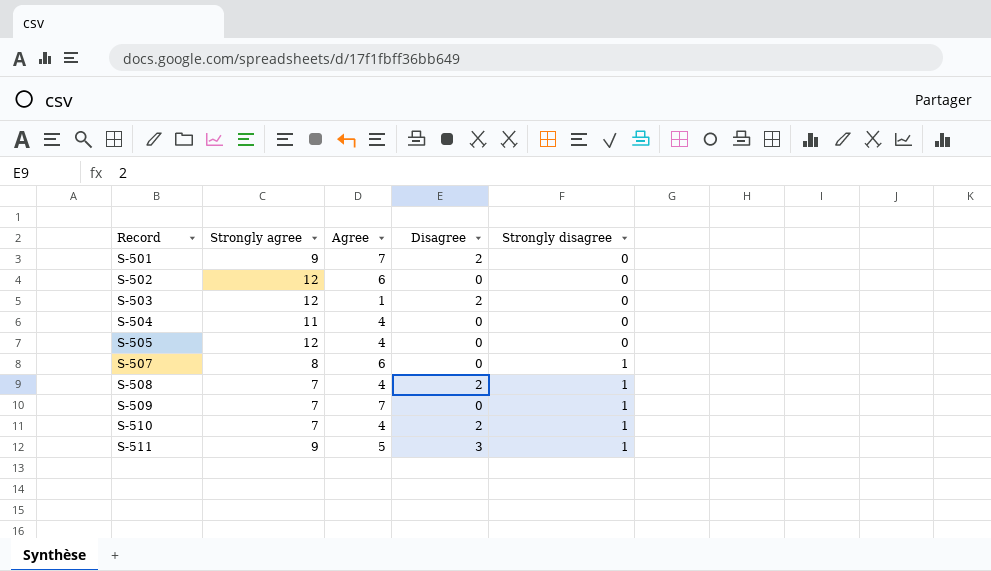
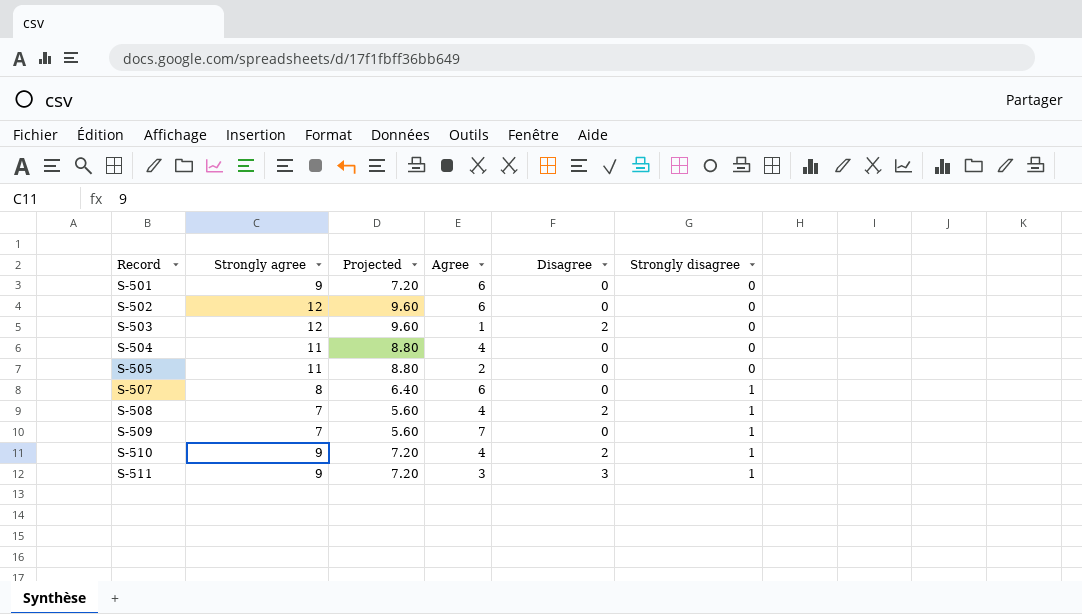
column Projected | formula: none -> [Strongly agree] * 0.8
S-501 | Agree: 7 -> 6
S-501 | Disagree: 2 -> 0
S-505 | Strongly agree: 12 -> 11
S-505 | Agree: 4 -> 2
S-510 | Strongly agree: 7 -> 9
S-511 | Agree: 5 -> 3

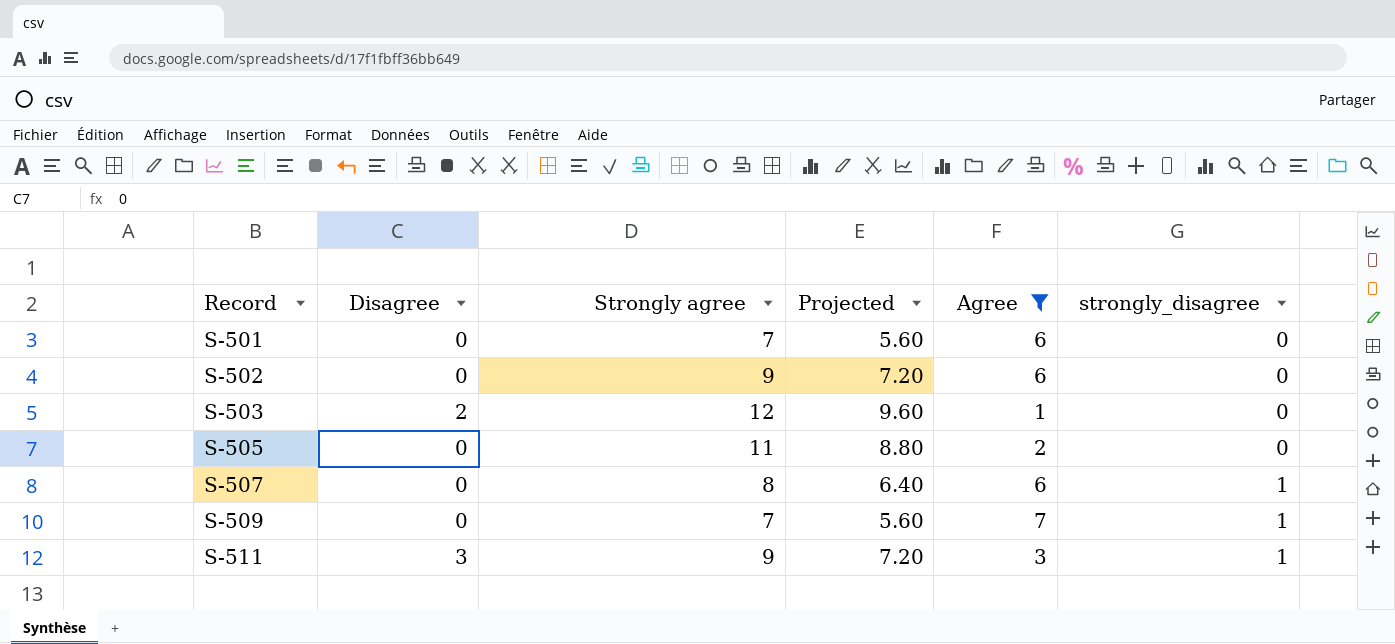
filter: none -> Agree != 4
column Disagree | position: 5 -> 2
column name: Strongly disagree -> strongly_disagree
S-501 | Strongly agree: 9 -> 7
S-501 | Projected: 7.20 -> 5.60
S-502 | Strongly agree: 12 -> 9
S-502 | Projected: 9.60 -> 7.20

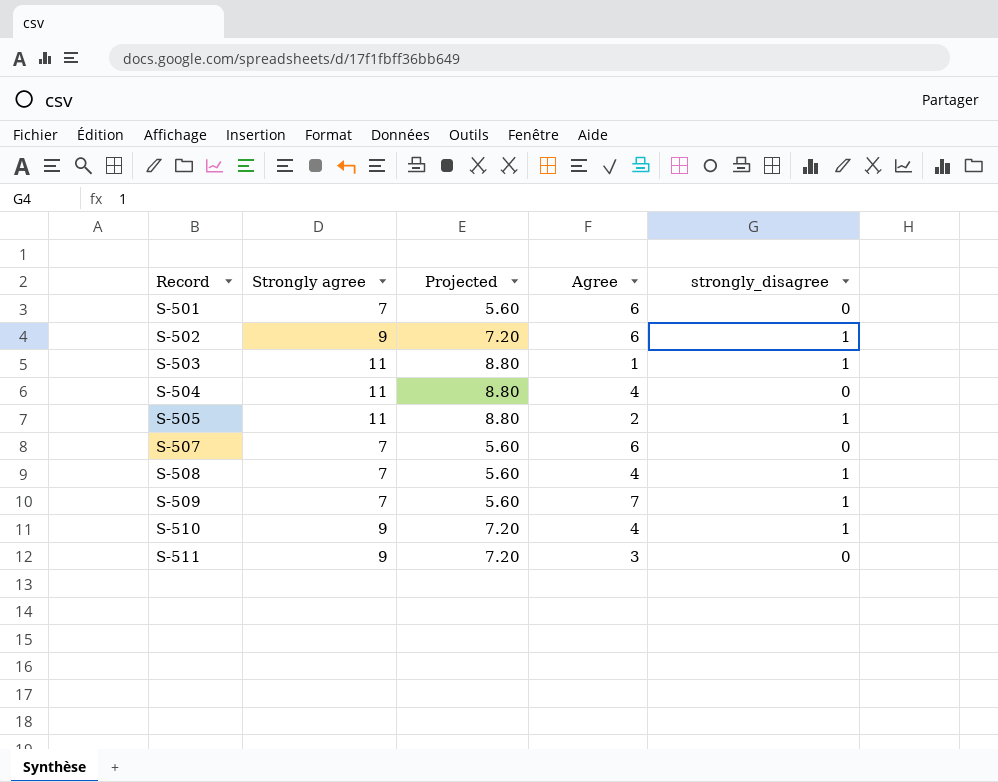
filter: Agree != 4 -> none
column Disagree | position: 2 -> none
S-502 | strongly_disagree: 0 -> 1
S-503 | Strongly agree: 12 -> 11
S-503 | Projected: 9.60 -> 8.80
S-503 | strongly_disagree: 0 -> 1
S-505 | strongly_disagree: 0 -> 1
S-507 | Strongly agree: 8 -> 7
S-507 | Projected: 6.40 -> 5.60
S-507 | strongly_disagree: 1 -> 0
S-511 | strongly_disagree: 1 -> 0

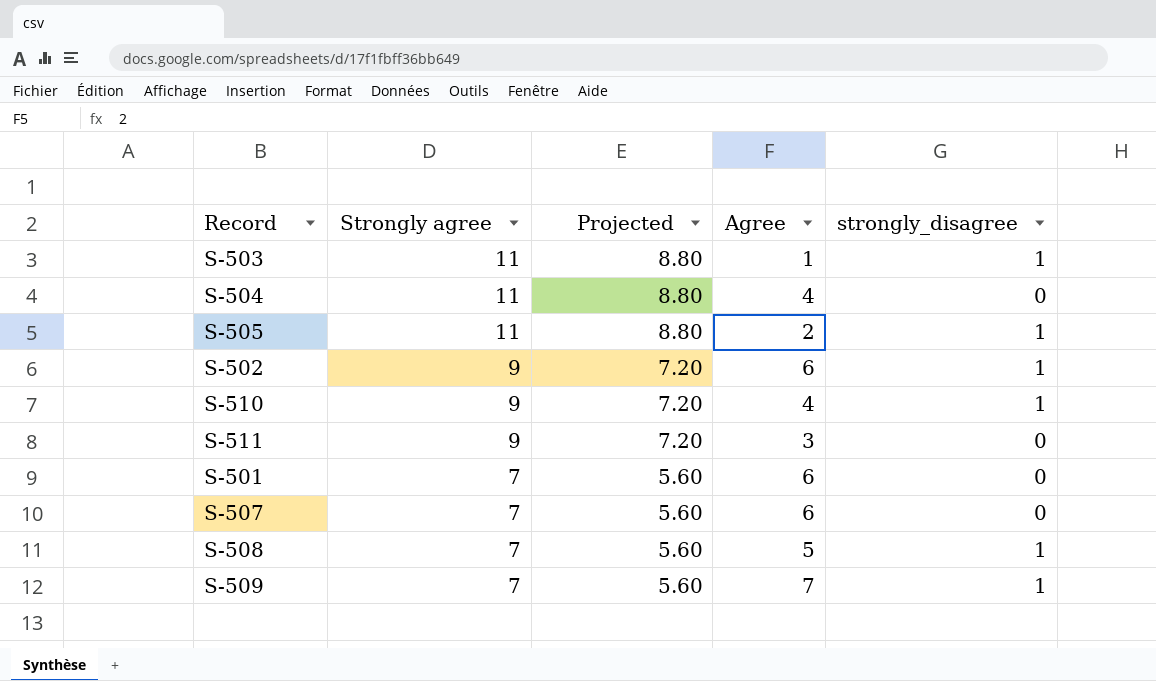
row order: Record ascending -> Strongly agree descending
S-508 | Agree: 4 -> 5

